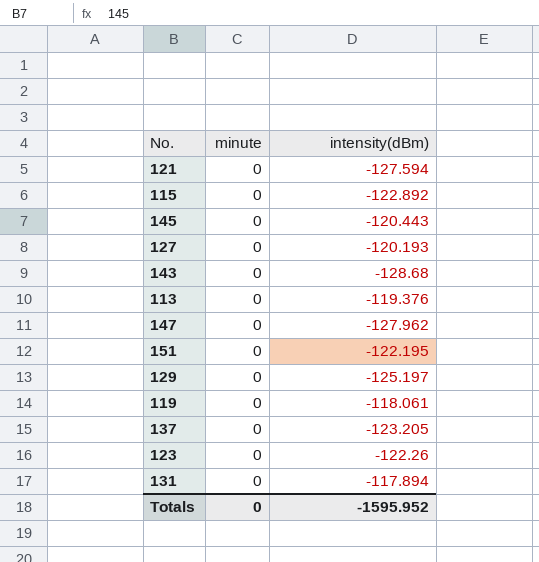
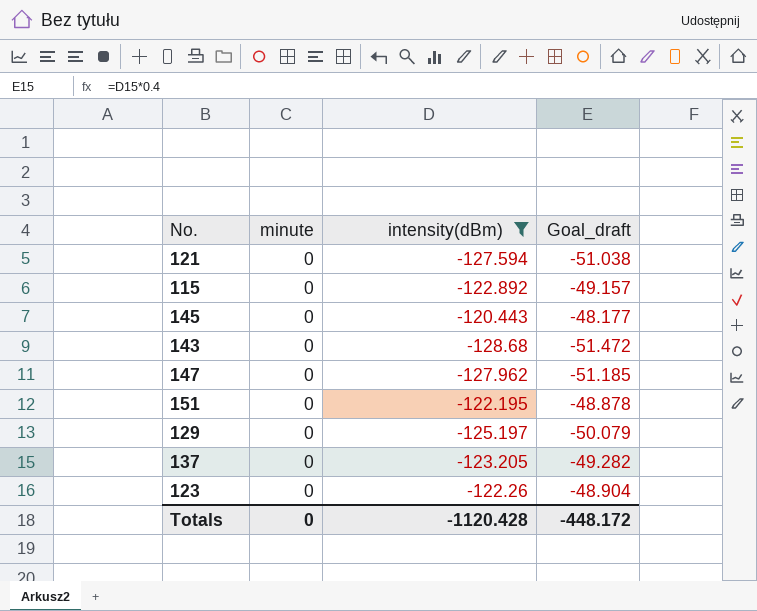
filter: none -> intensity(dBm) <= -120.443
column Goal_draft | formula: none -> [intensity(dBm)] * 0.4
Totals | intensity(dBm): -1595.952 -> -1120.428

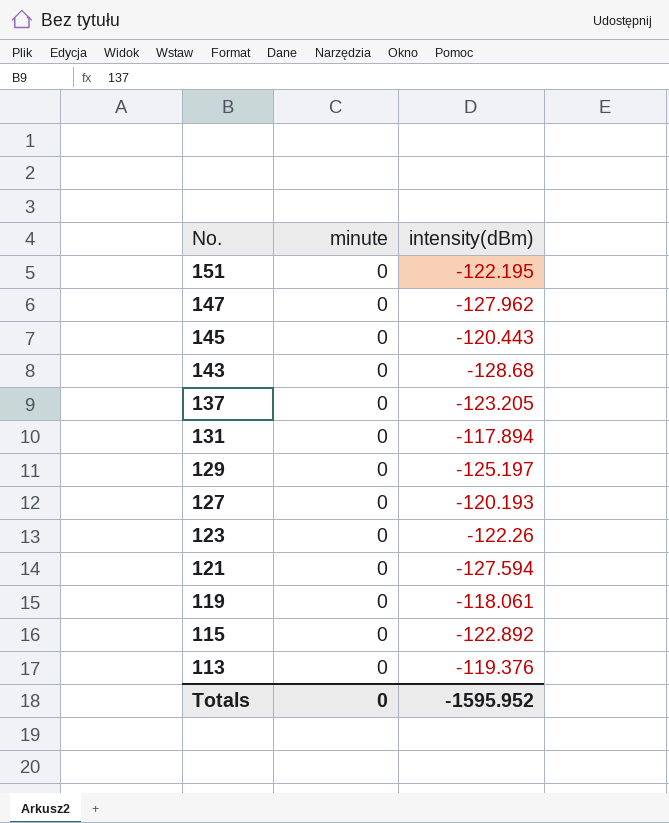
filter: intensity(dBm) <= -120.443 -> none
row order: none -> No. descending
column Goal_draft | formula: [intensity(dBm)] * 0.4 -> none
Totals | intensity(dBm): -1120.428 -> -1595.952

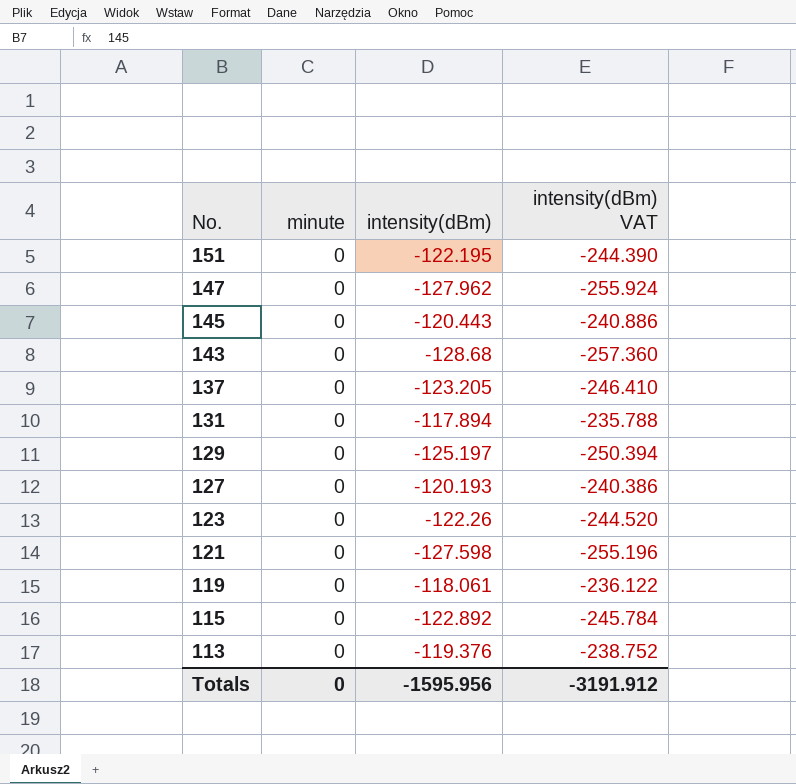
column intensity(dBm) VAT | formula: none -> [intensity(dBm)] * 2
121 | intensity(dBm): -127.594 -> -127.598
Totals | intensity(dBm): -1595.952 -> -1595.956

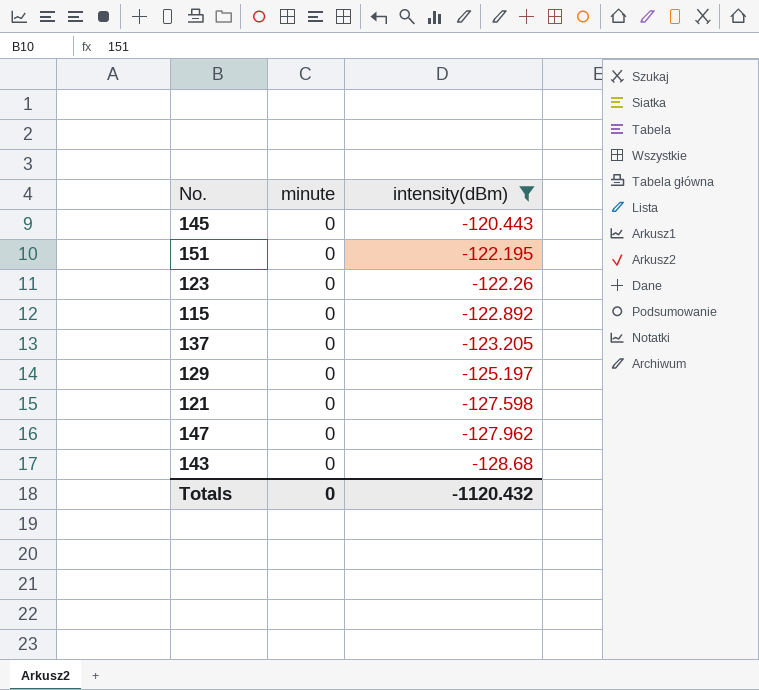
filter: none -> intensity(dBm) <= -120.443
row order: No. descending -> intensity(dBm) descending
column intensity(dBm) VAT | formula: [intensity(dBm)] * 2 -> none
Totals | intensity(dBm): -1595.956 -> -1120.432

